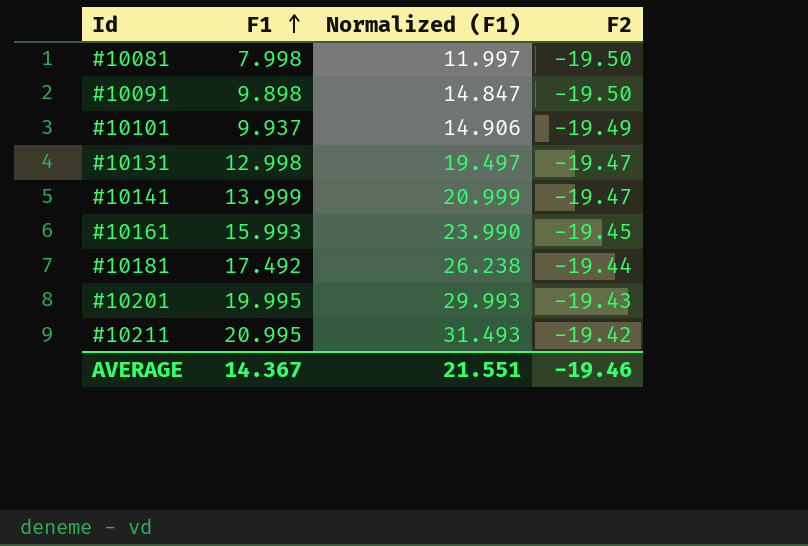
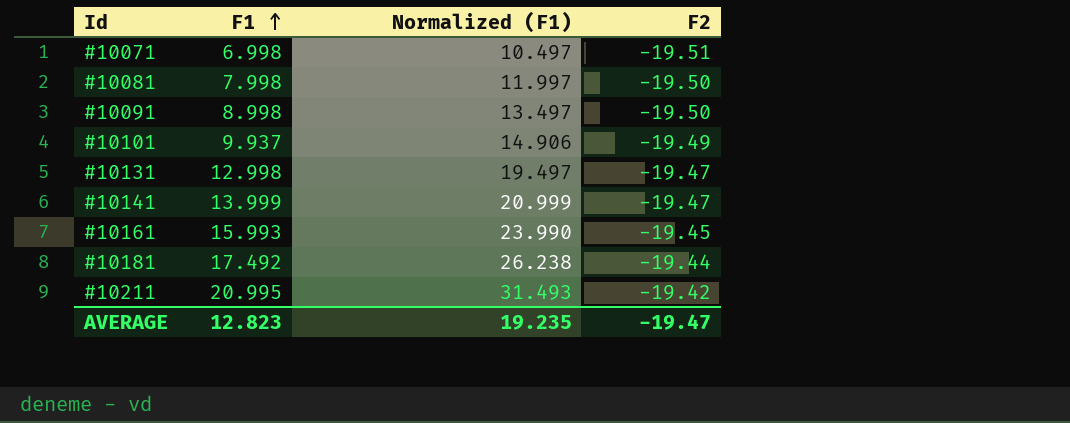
row #10201: 19.995 | 29.993 | -19.43 -> none
row #10071: none -> 6.998 | 10.497 | -19.51
#10091 | F1: 9.898 -> 8.998
#10091 | Normalized (F1): 14.847 -> 13.497
AVERAGE | F1: 14.367 -> 12.823
AVERAGE | Normalized (F1): 21.551 -> 19.235
AVERAGE | F2: -19.46 -> -19.47

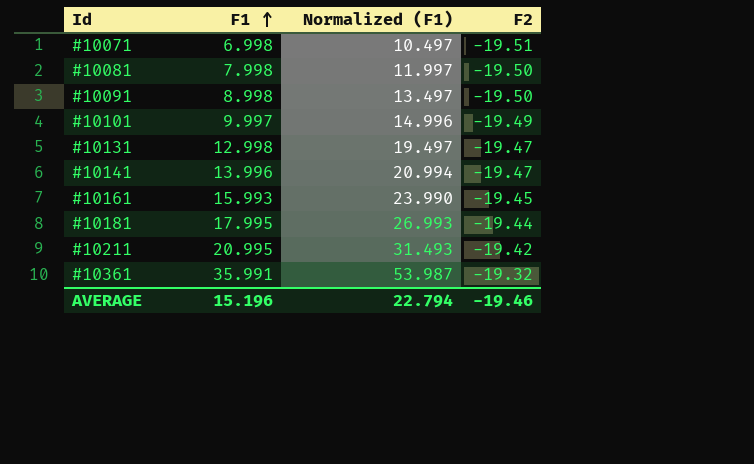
#10101 | F1: 9.937 -> 9.997
#10101 | Normalized (F1): 14.906 -> 14.996
#10141 | F1: 13.999 -> 13.996
#10141 | Normalized (F1): 20.999 -> 20.994
#10181 | F1: 17.492 -> 17.995
#10181 | Normalized (F1): 26.238 -> 26.993
row #10361: none -> 35.991 | 53.987 | -19.32
AVERAGE | F1: 12.823 -> 15.196
AVERAGE | Normalized (F1): 19.235 -> 22.794
AVERAGE | F2: -19.47 -> -19.46

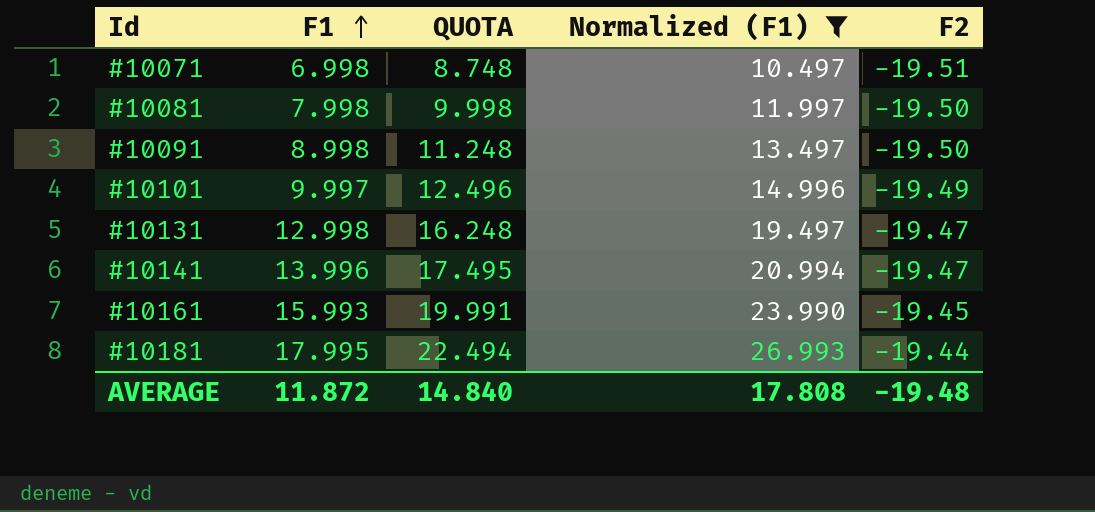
filter: none -> Normalized (F1) <= 26.993
column QUOTA | formula: none -> [F1] * 1.25
AVERAGE | F1: 15.196 -> 11.872
AVERAGE | Normalized (F1): 22.794 -> 17.808
AVERAGE | F2: -19.46 -> -19.48

